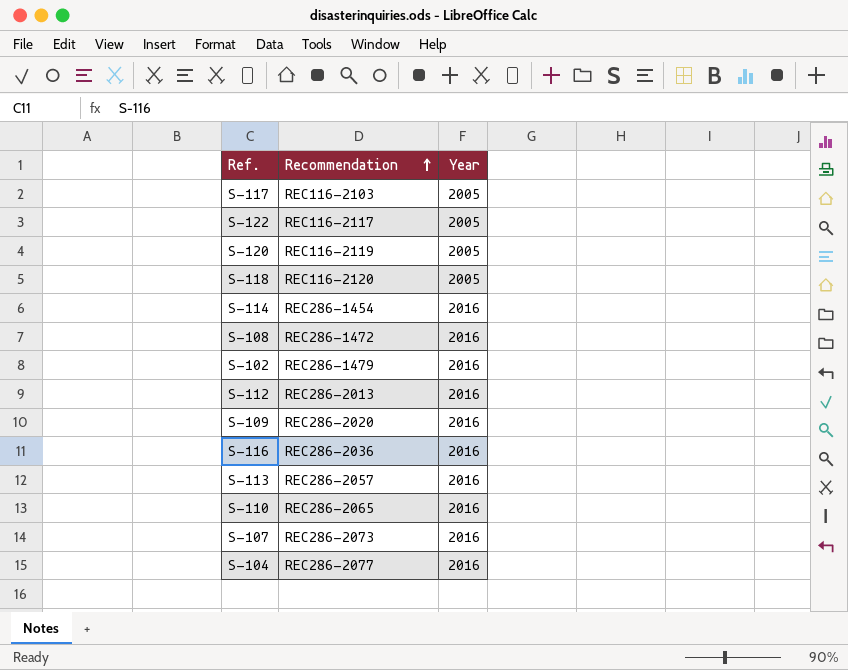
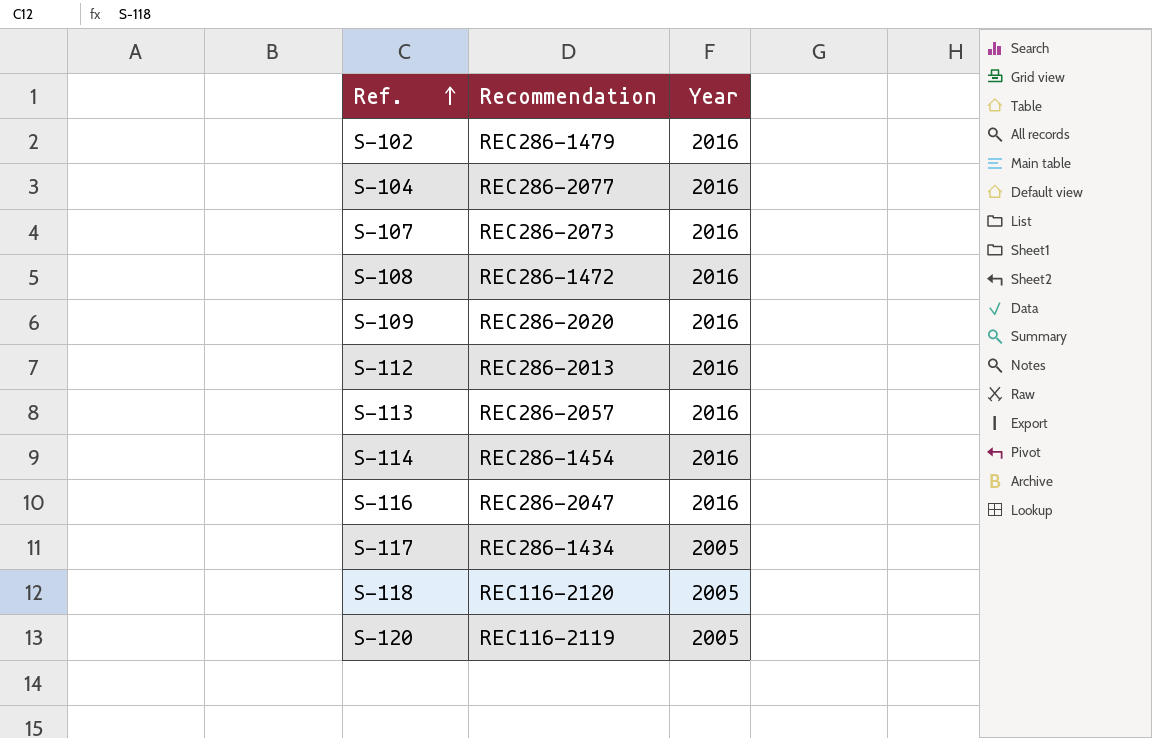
row order: Recommendation ascending -> Ref. ascending
row S-122: REC116-2117 | 2005 -> none
row S-110: REC286-2065 | 2016 -> none
S-116 | Recommendation: REC286-2036 -> REC286-2047
S-117 | Recommendation: REC116-2103 -> REC286-1434

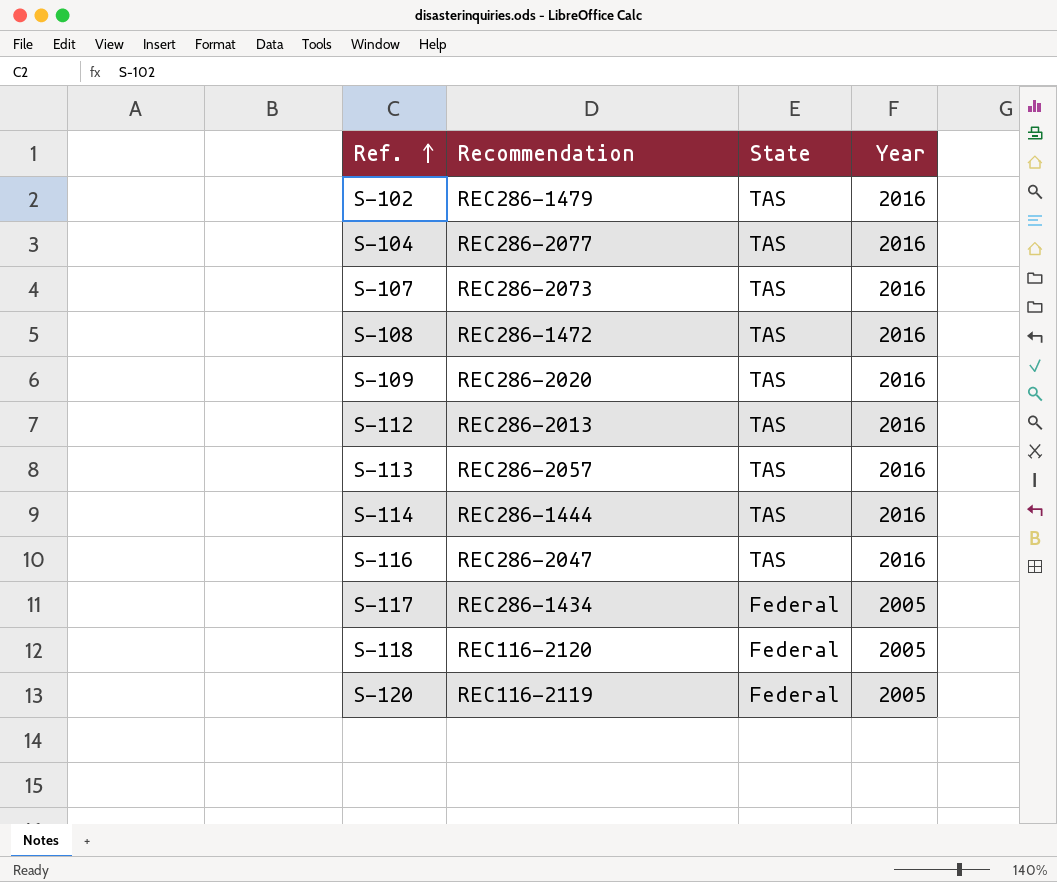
column State | position: none -> 3
S-114 | Recommendation: REC286-1454 -> REC286-1444

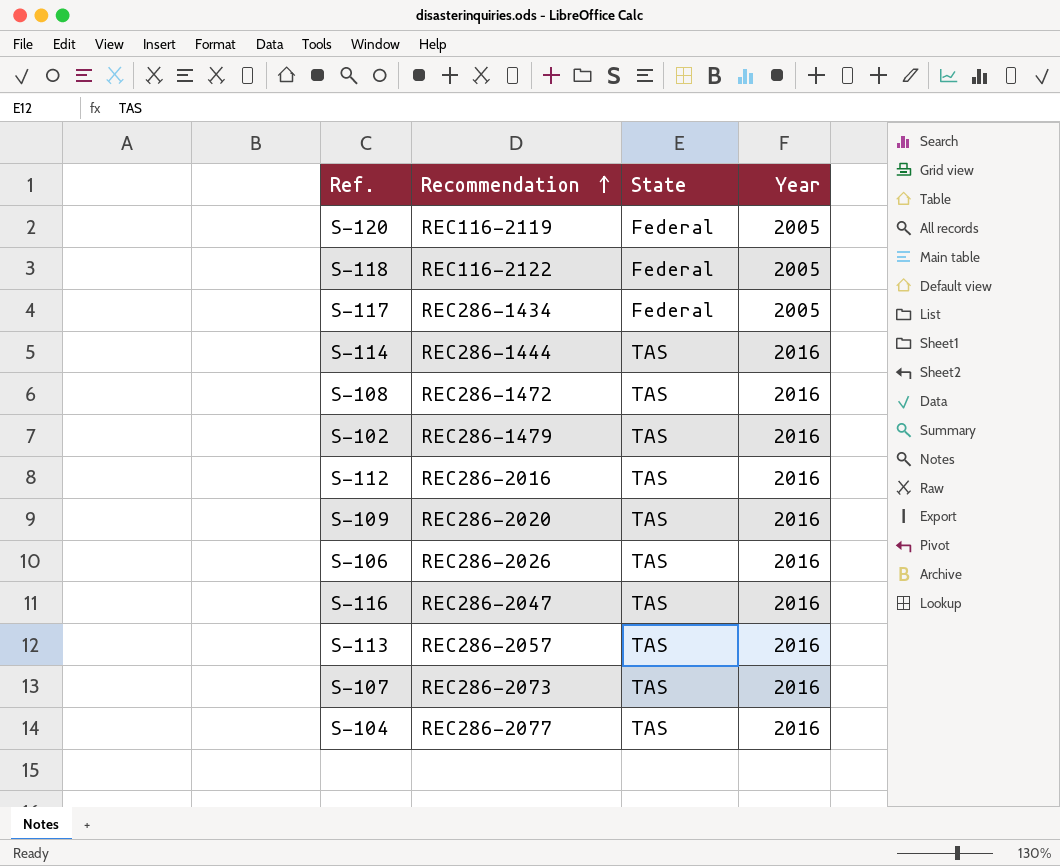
row order: Ref. ascending -> Recommendation ascending
S-118 | Recommendation: REC116-2120 -> REC116-2122
S-112 | Recommendation: REC286-2013 -> REC286-2016
row S-106: none -> REC286-2026 | TAS | 2016

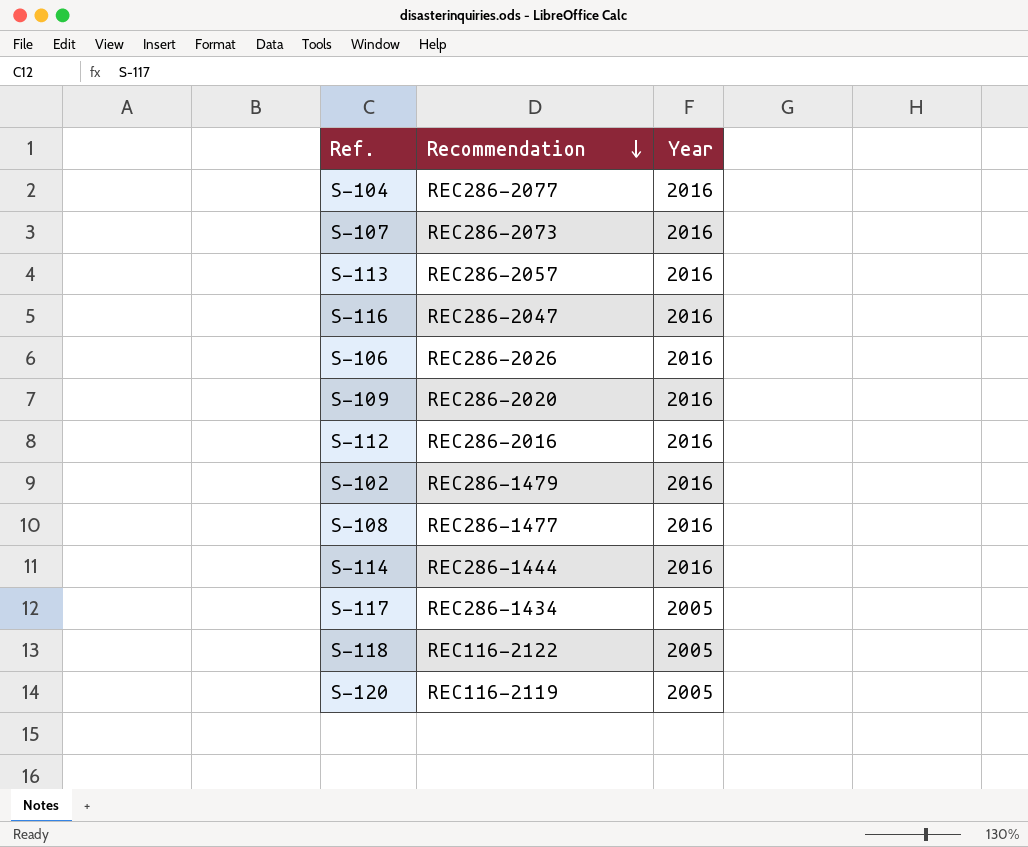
row order: Recommendation ascending -> Recommendation descending
column State | position: 3 -> none
S-108 | Recommendation: REC286-1472 -> REC286-1477

